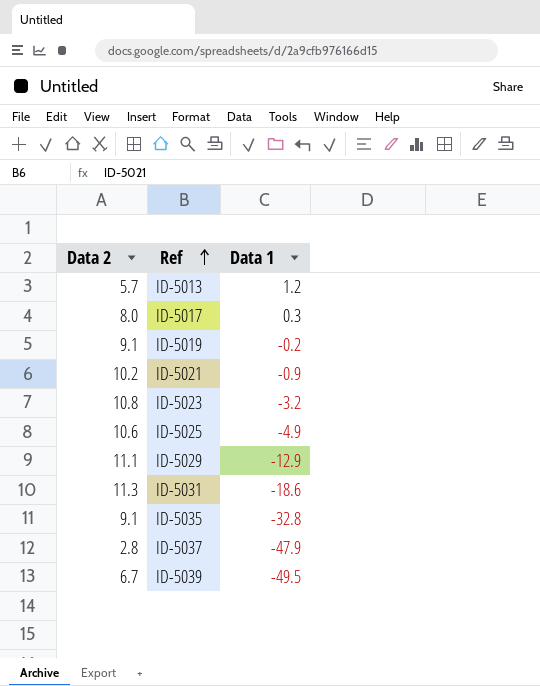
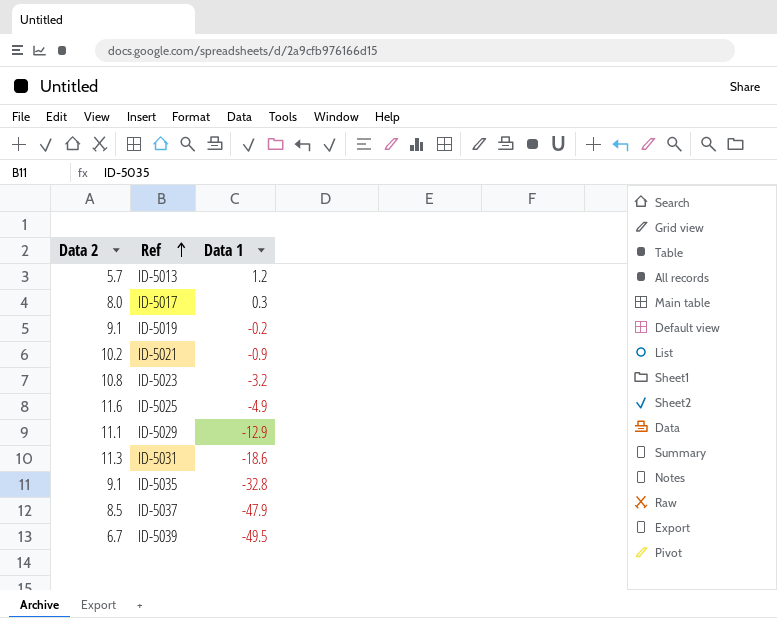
ID-5025 | Data 2: 10.6 -> 11.6
ID-5037 | Data 2: 2.8 -> 8.5

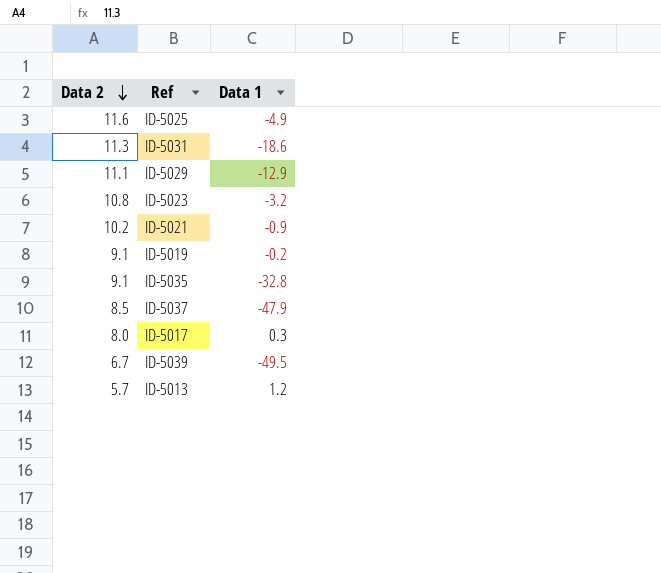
row order: Ref ascending -> Data 2 descending

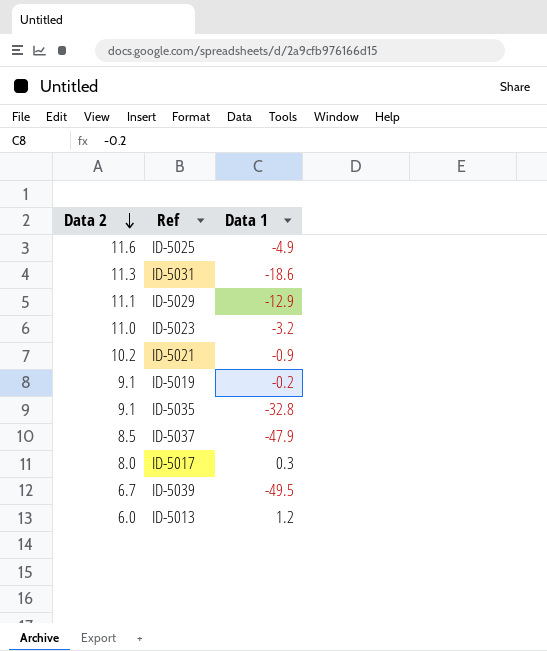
ID-5023 | Data 2: 10.8 -> 11.0
ID-5013 | Data 2: 5.7 -> 6.0

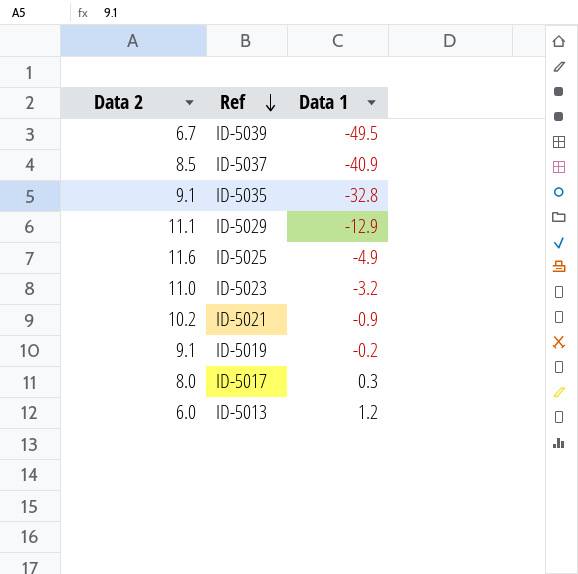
row order: Data 2 descending -> Ref descending
row ID-5031: 11.3 | -18.6 -> none
ID-5037 | Data 1: -47.9 -> -40.9

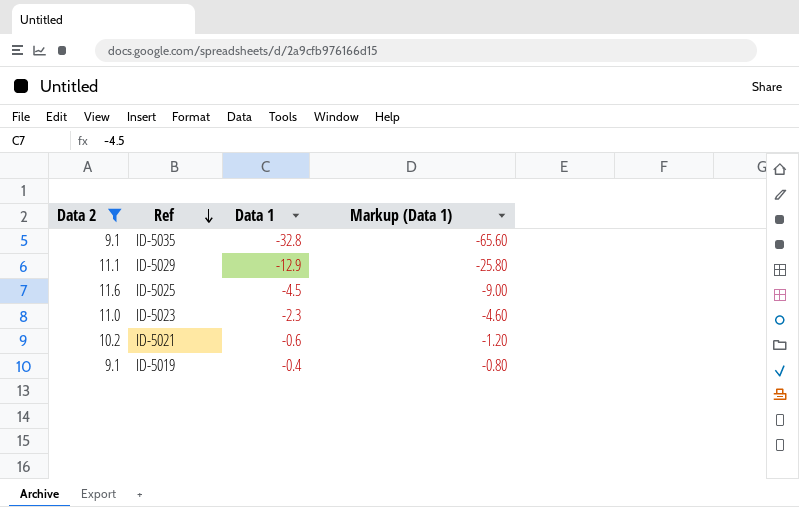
filter: none -> Data 2 >= 9.1
column Markup (Data 1) | formula: none -> [Data 1] * 2
ID-5025 | Data 1: -4.9 -> -4.5
ID-5023 | Data 1: -3.2 -> -2.3
ID-5021 | Data 1: -0.9 -> -0.6
ID-5019 | Data 1: -0.2 -> -0.4

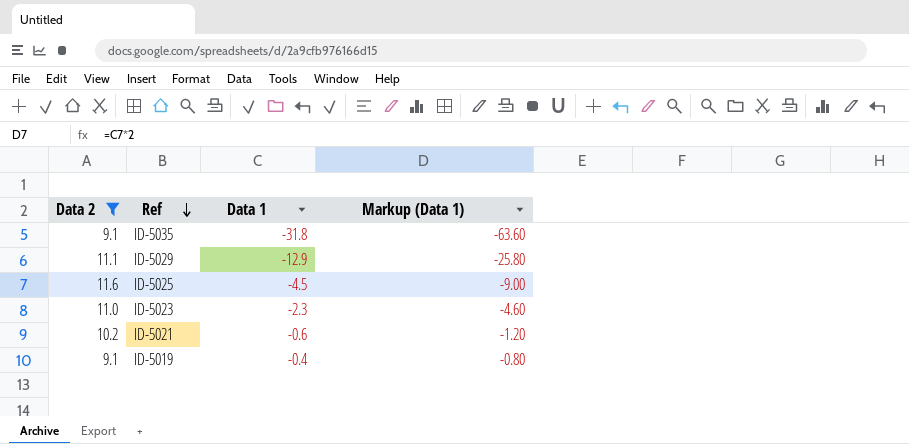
ID-5035 | Data 1: -32.8 -> -31.8
ID-5035 | Markup (Data 1): -65.60 -> -63.60

